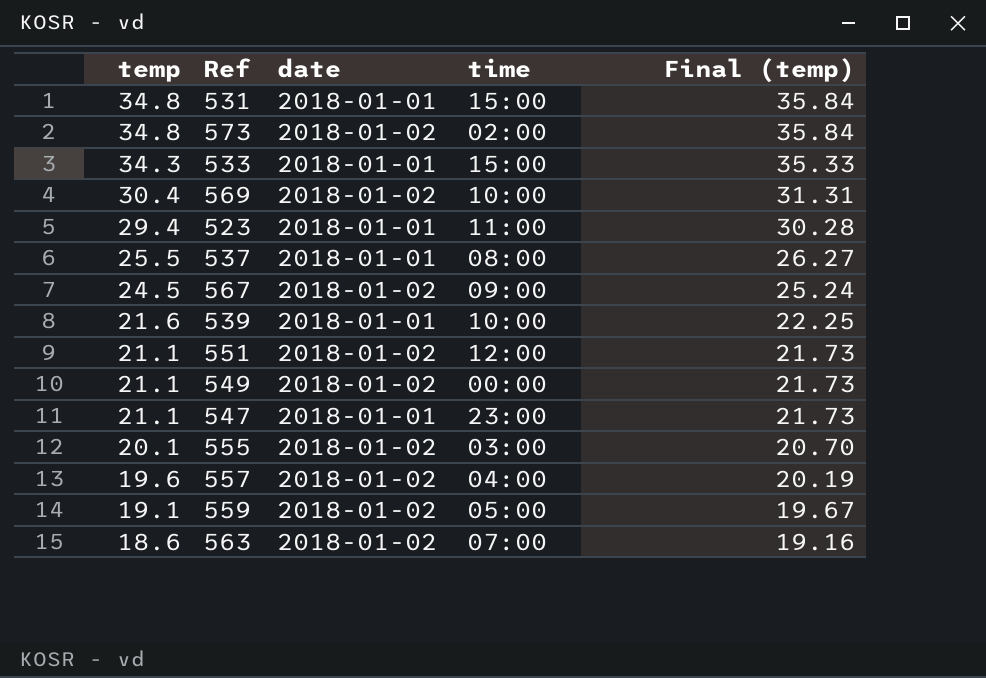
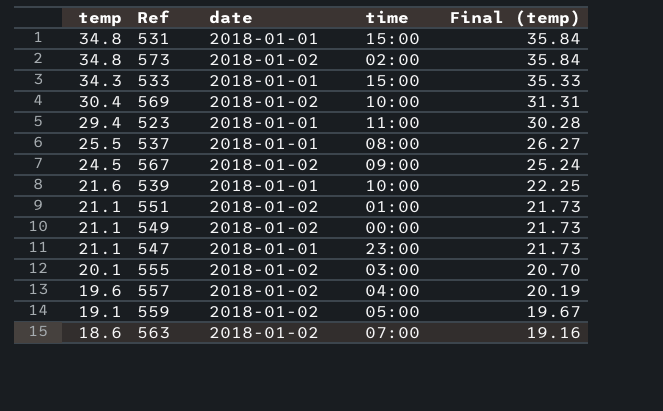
551 | time: 12:00 -> 01:00

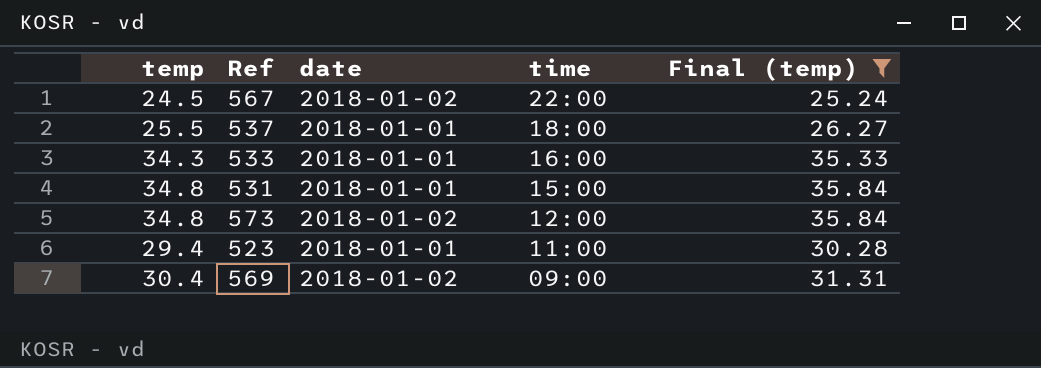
filter: none -> Final (temp) >= 25.24
row order: temp descending -> time descending
567 | time: 09:00 -> 22:00
537 | time: 08:00 -> 18:00
533 | time: 15:00 -> 16:00
573 | time: 02:00 -> 12:00
569 | time: 10:00 -> 09:00

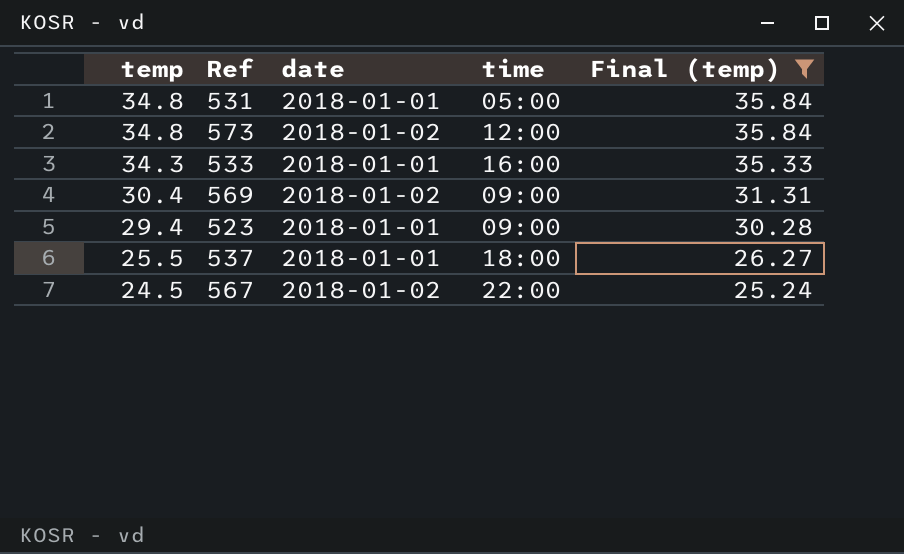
row order: time descending -> temp descending
531 | time: 15:00 -> 05:00
523 | time: 11:00 -> 09:00

